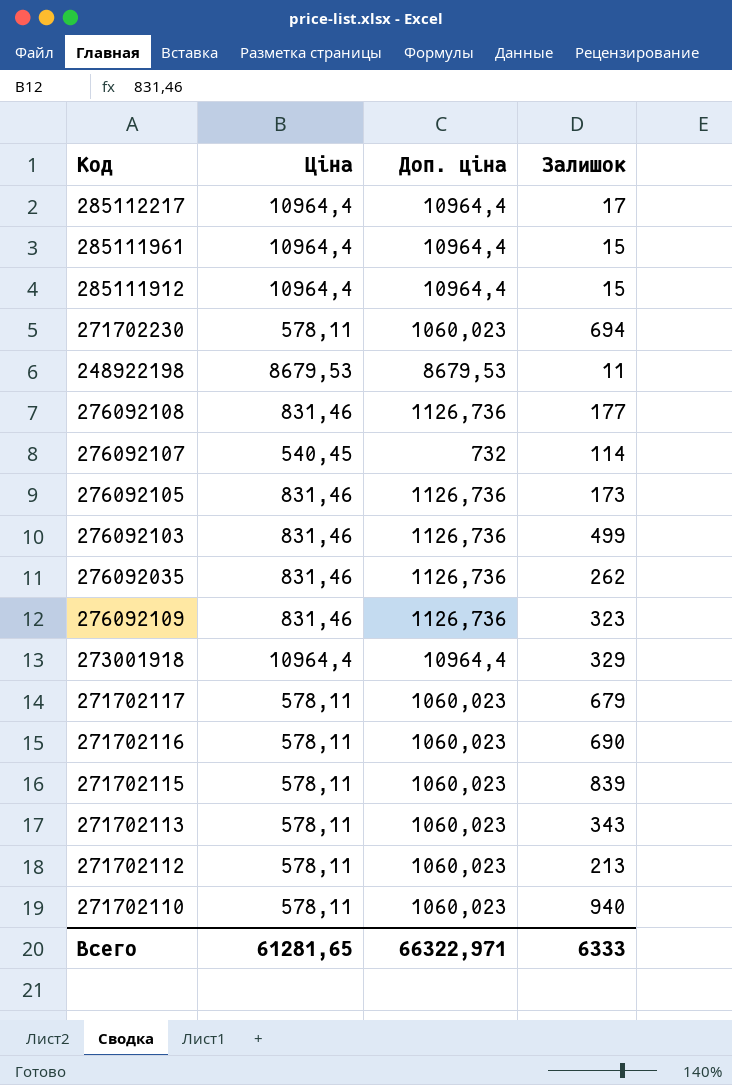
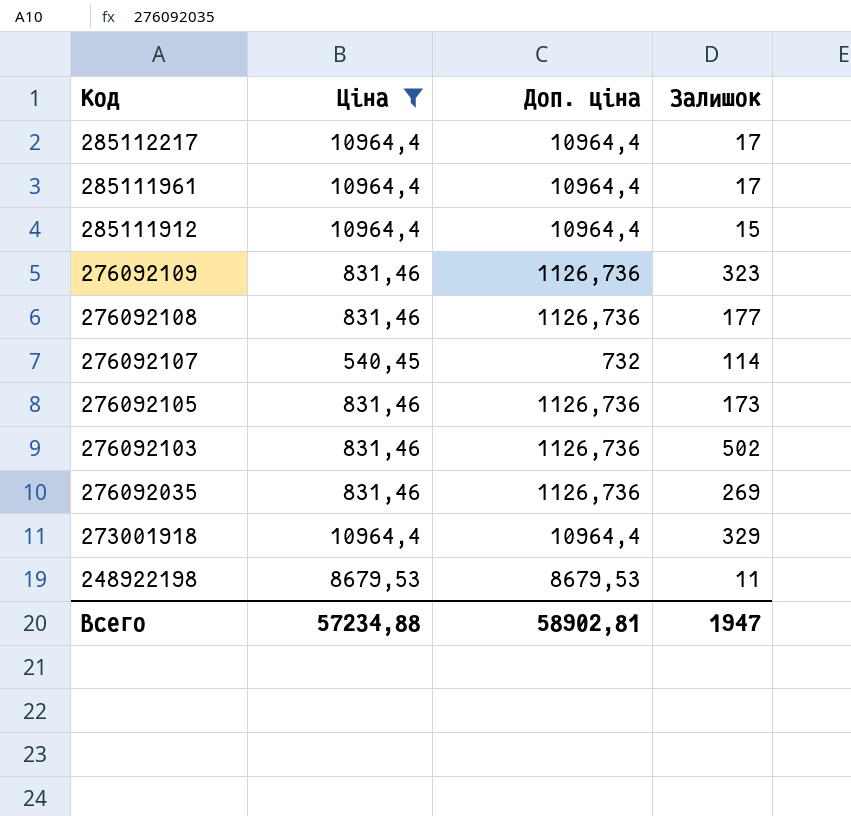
filter: none -> Ціна != 578,11
row order: none -> Код descending
285111961 | Залишок: 15 -> 17
276092103 | Залишок: 499 -> 502
276092035 | Залишок: 262 -> 269
Всего | Ціна: 61281,65 -> 57234,88
Всего | Доп. ціна: 66322,971 -> 58902,81
Всего | Залишок: 6333 -> 1947

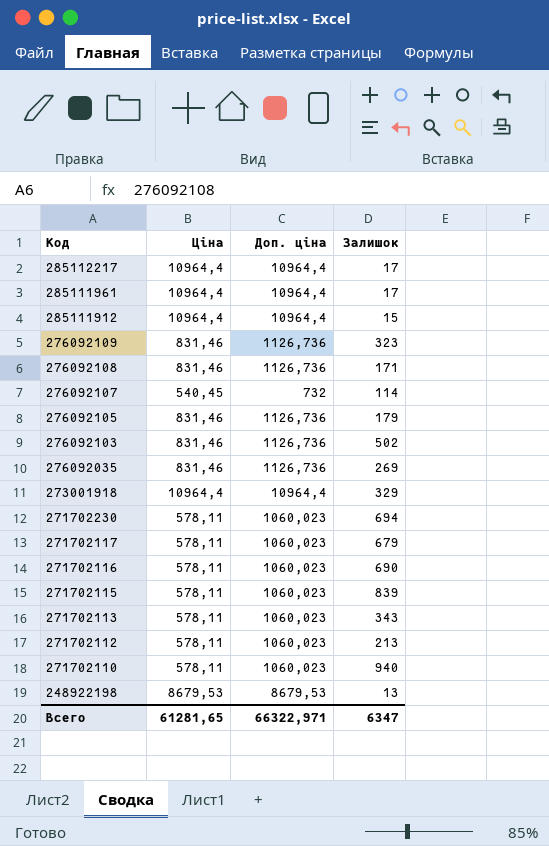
filter: Ціна != 578,11 -> none
276092108 | Залишок: 177 -> 171
276092105 | Залишок: 173 -> 179
248922198 | Залишок: 11 -> 13
Всего | Ціна: 57234,88 -> 61281,65
Всего | Доп. ціна: 58902,81 -> 66322,971
Всего | Залишок: 1947 -> 6347

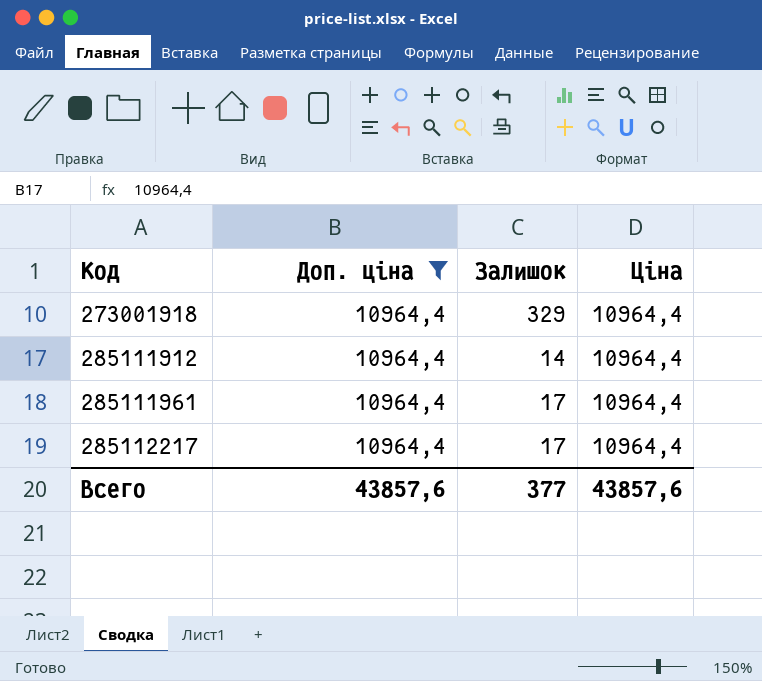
filter: none -> Доп. ціна = 10964,4
row order: Код descending -> Код ascending
column Ціна | position: 2 -> 4
285111912 | Залишок: 15 -> 14
Всего | Доп. ціна: 66322,971 -> 43857,6
Всего | Залишок: 6347 -> 377
Всего | Ціна: 61281,65 -> 43857,6

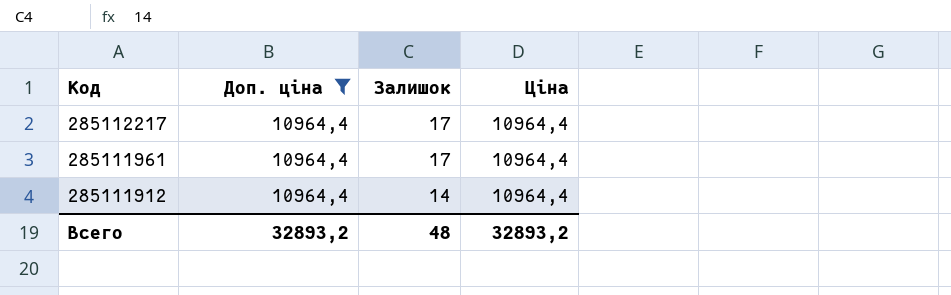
row order: Код ascending -> Код descending
row 273001918: 10964,4 | 329 | 10964,4 -> none
Всего | Доп. ціна: 43857,6 -> 32893,2
Всего | Залишок: 377 -> 48
Всего | Ціна: 43857,6 -> 32893,2

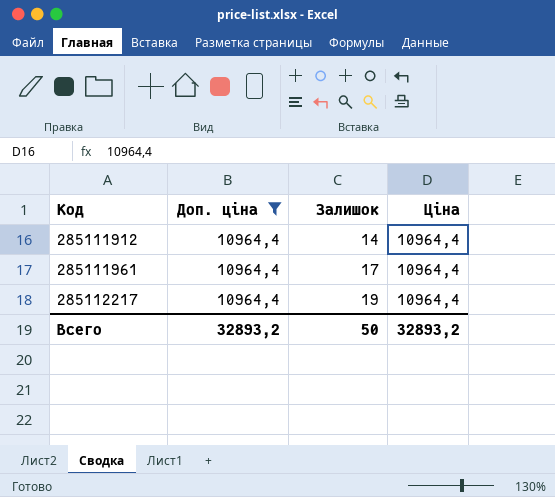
row order: Код descending -> Код ascending
285112217 | Залишок: 17 -> 19
Всего | Залишок: 48 -> 50

